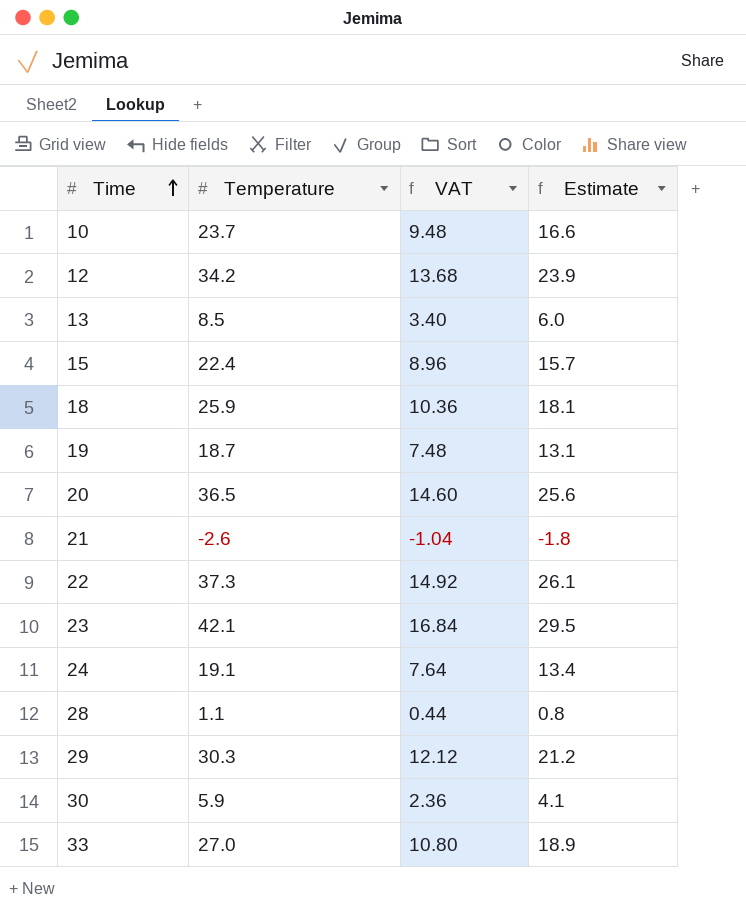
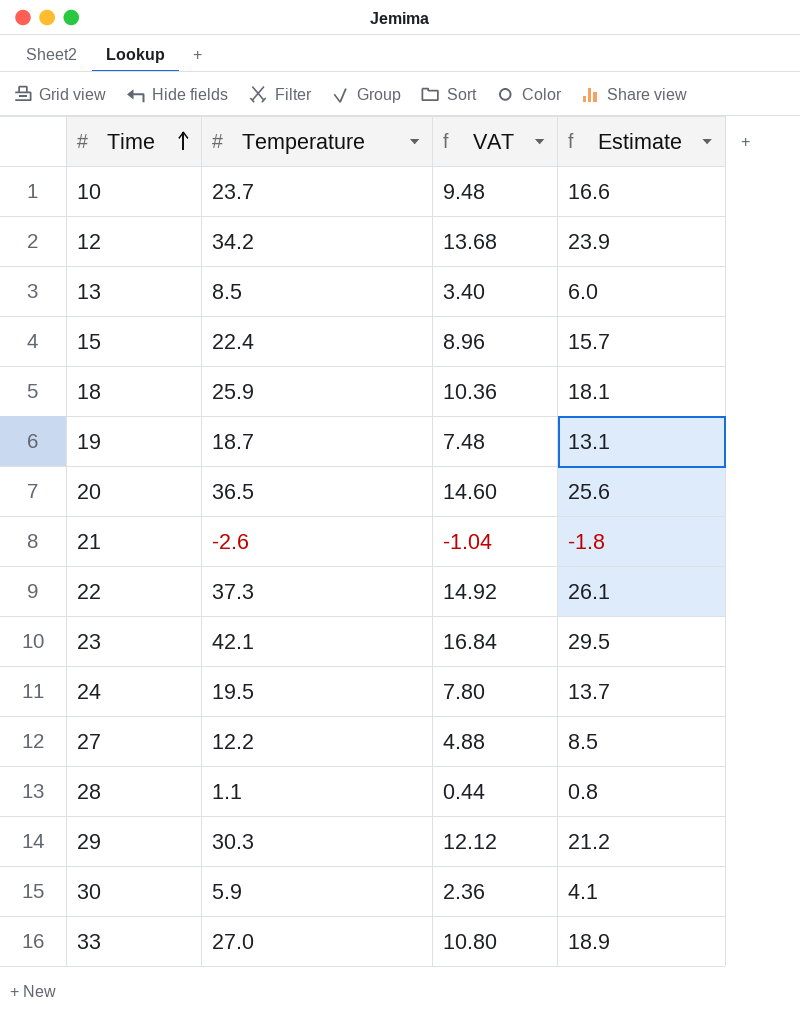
24 | Temperature: 19.1 -> 19.5
24 | VAT: 7.64 -> 7.80
24 | Estimate: 13.4 -> 13.7
row 27: none -> 12.2 | 4.88 | 8.5

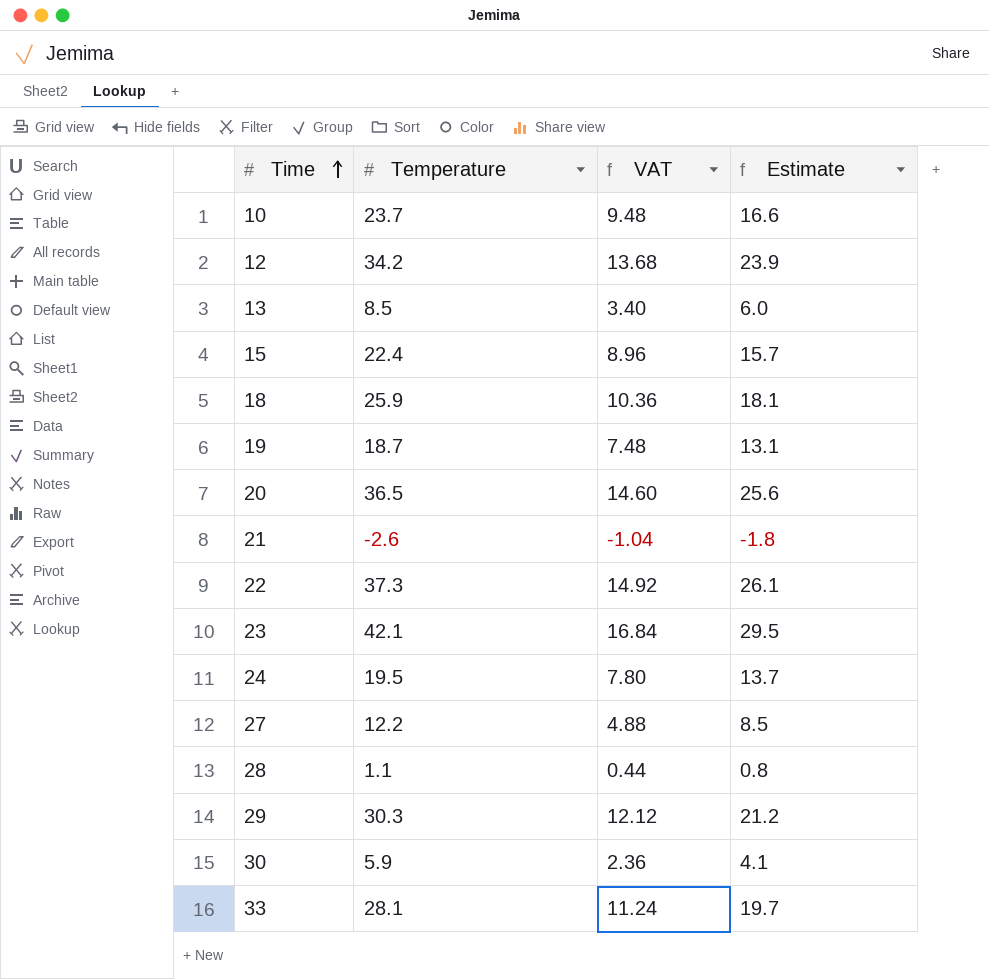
33 | Temperature: 27.0 -> 28.1
33 | VAT: 10.80 -> 11.24
33 | Estimate: 18.9 -> 19.7

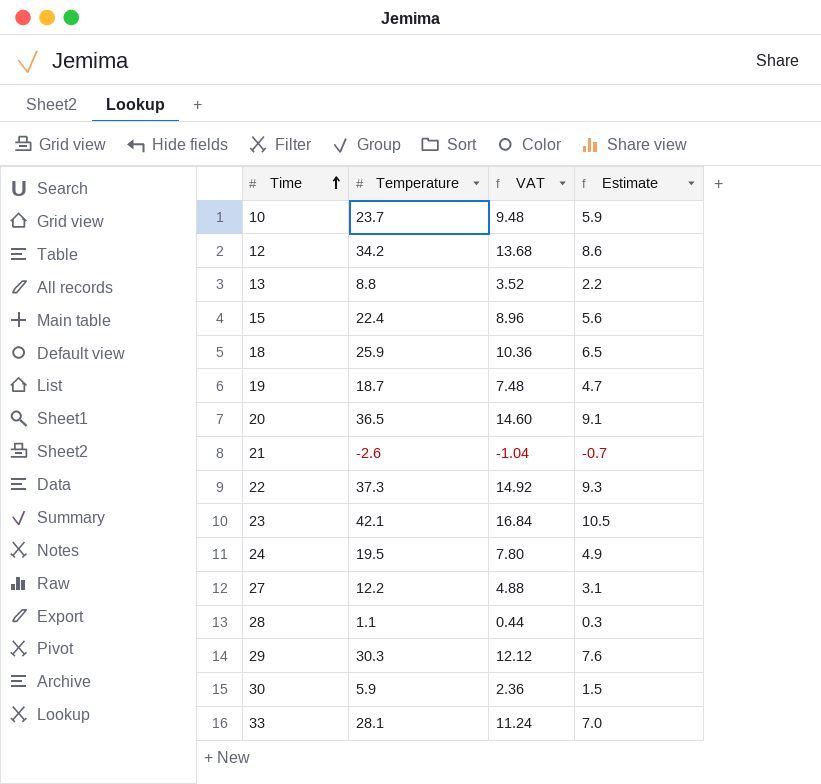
column Estimate | formula: [Temperature] * 0.7 -> [Temperature] * 0.25
13 | Temperature: 8.5 -> 8.8
13 | VAT: 3.40 -> 3.52

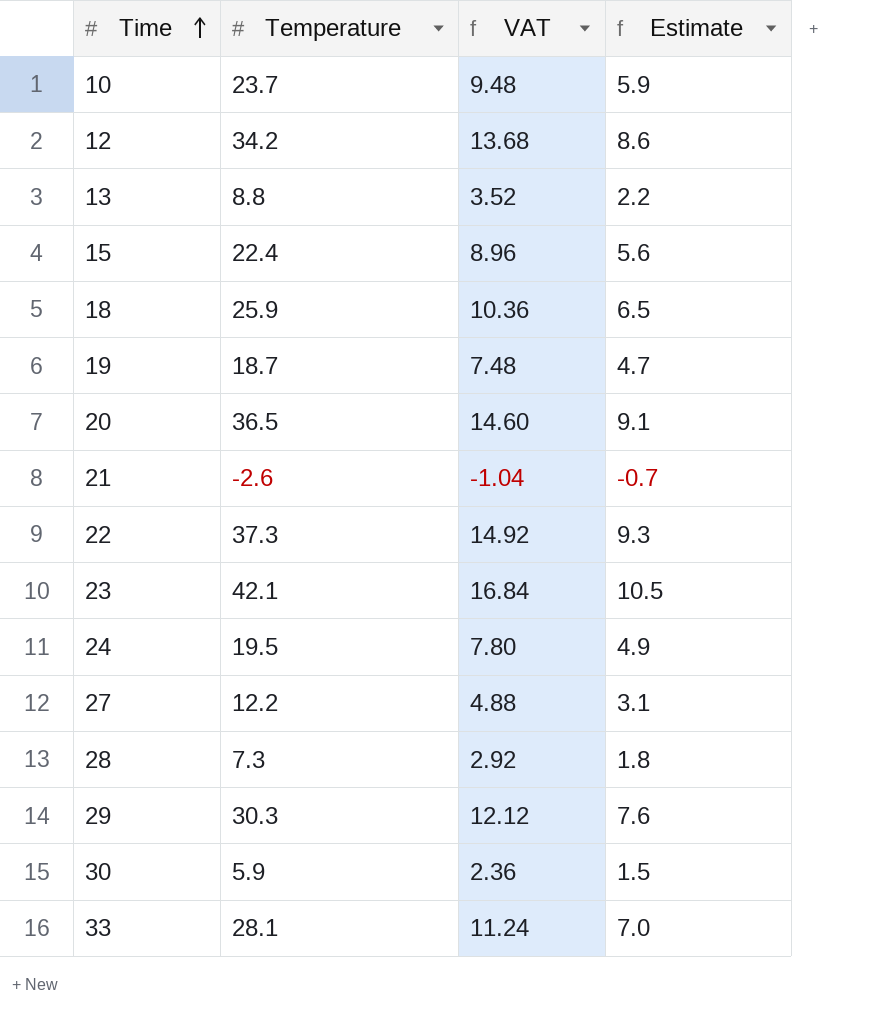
28 | Temperature: 1.1 -> 7.3
28 | VAT: 0.44 -> 2.92
28 | Estimate: 0.3 -> 1.8

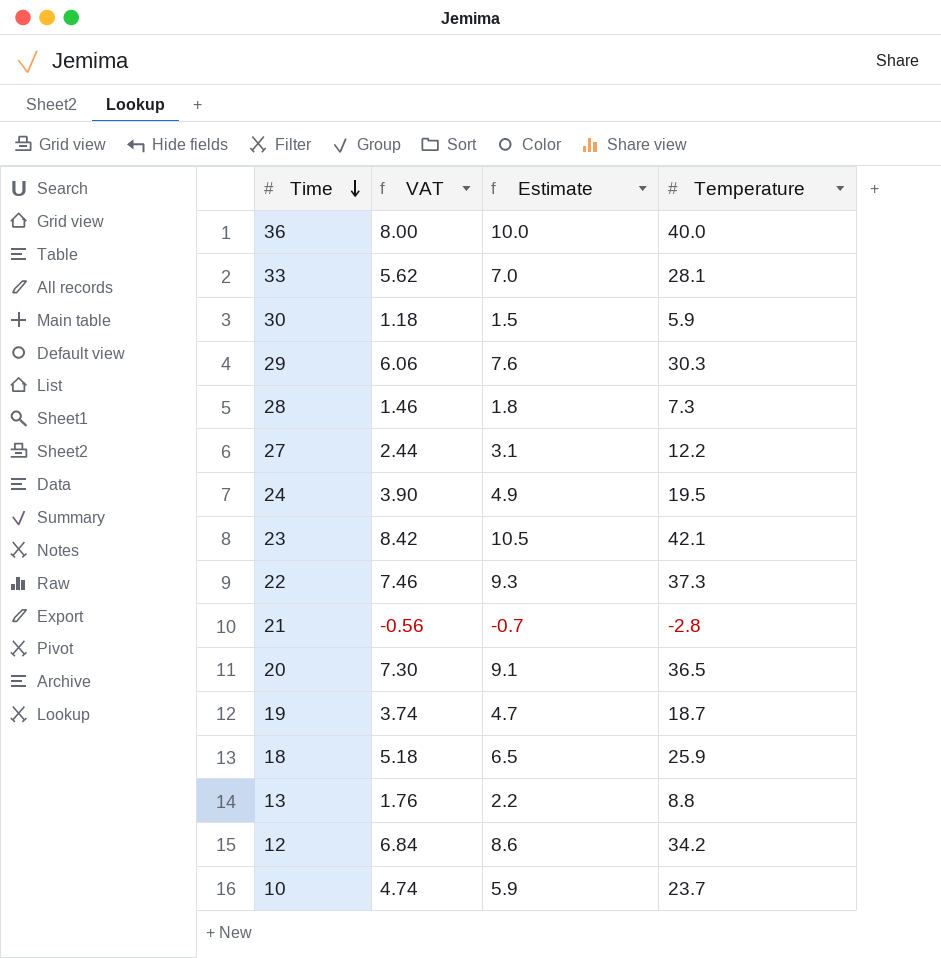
row order: Time ascending -> Time descending
column VAT | formula: [Temperature] * 0.4 -> [Temperature] * 0.2
column Temperature | position: 2 -> 4
row 15: 22.4 | 8.96 | 5.6 -> none
row 36: none -> 8.00 | 10.0 | 40.0
21 | Temperature: -2.6 -> -2.8

